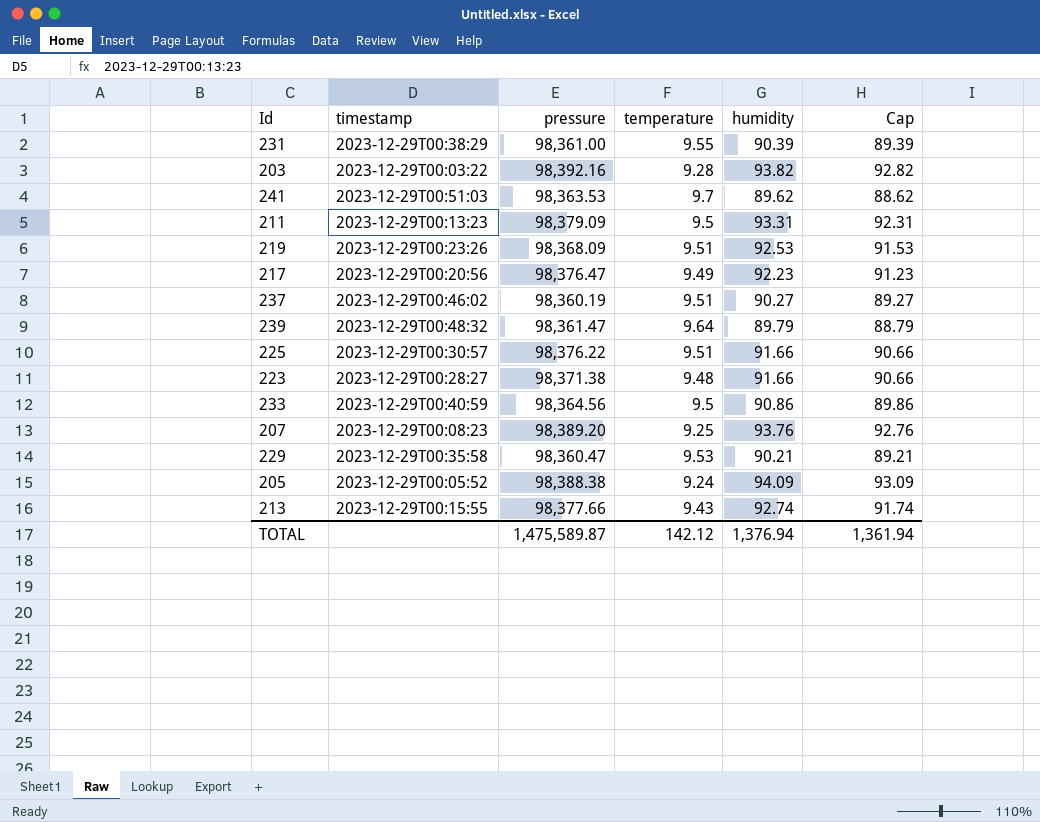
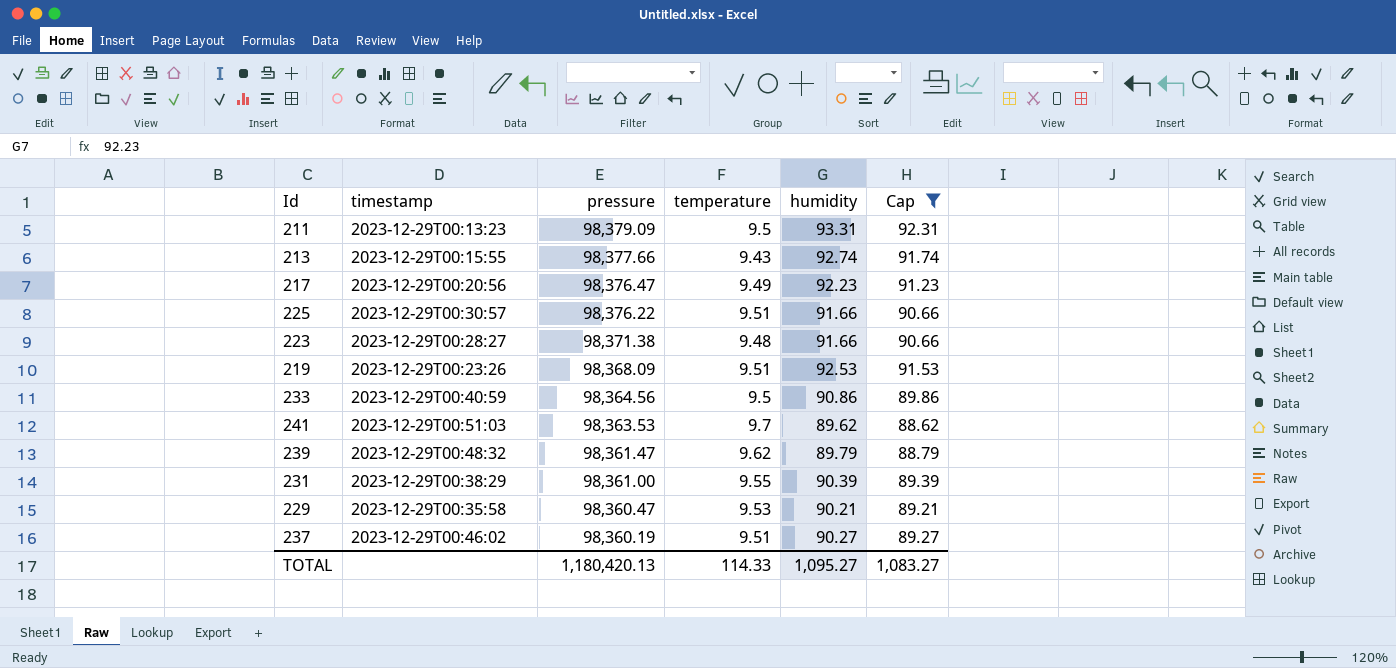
filter: none -> Cap <= 92.31
row order: none -> pressure descending
239 | temperature: 9.64 -> 9.62
TOTAL | pressure: 1,475,589.87 -> 1,180,420.13
TOTAL | temperature: 142.12 -> 114.33
TOTAL | humidity: 1,376.94 -> 1,095.27
TOTAL | Cap: 1,361.94 -> 1,083.27

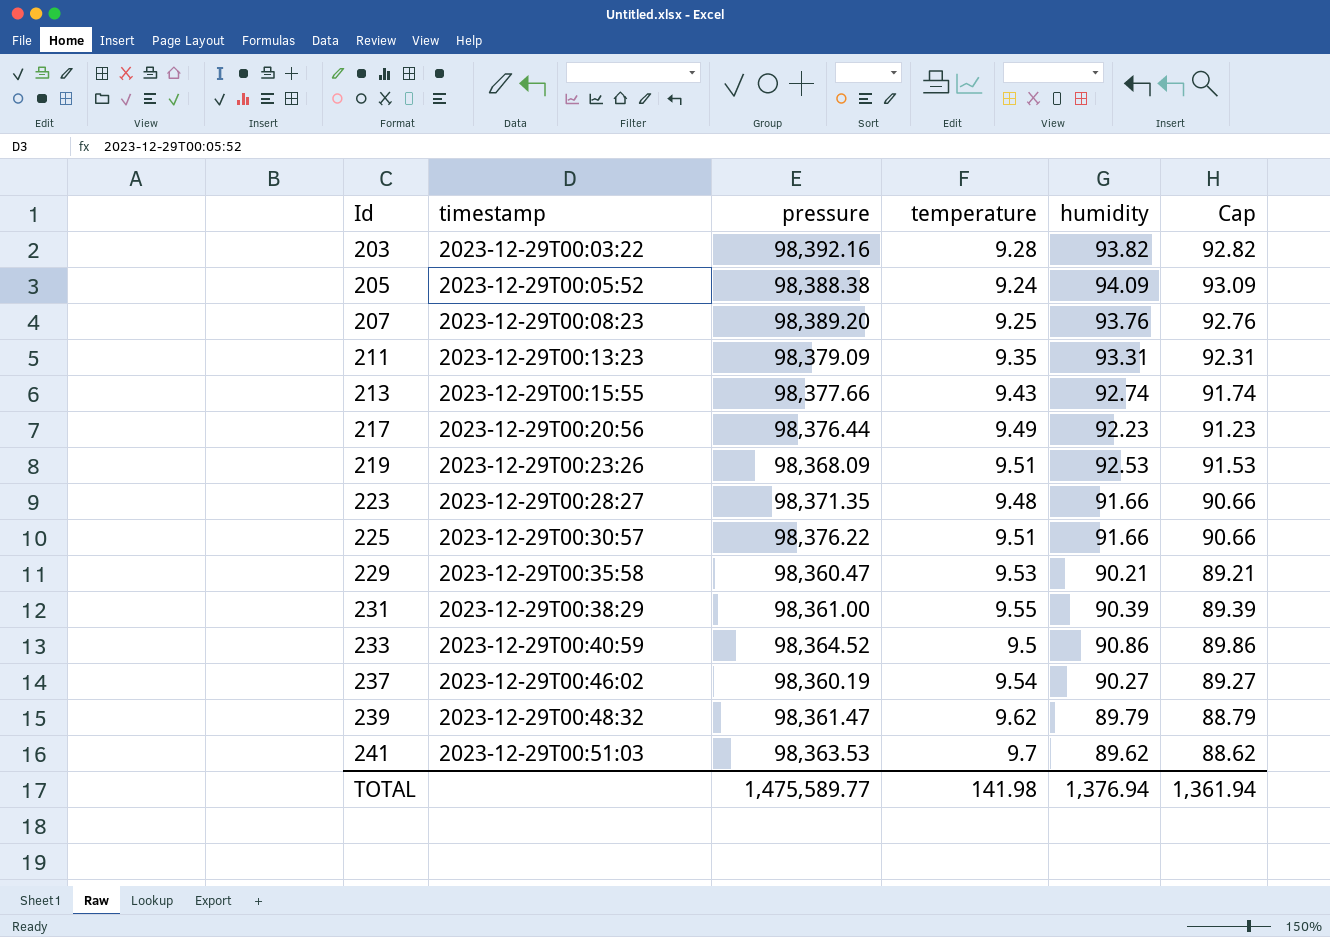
filter: Cap <= 92.31 -> none
row order: pressure descending -> Id ascending
211 | temperature: 9.5 -> 9.35
217 | pressure: 98,376.47 -> 98,376.44
223 | pressure: 98,371.38 -> 98,371.35
233 | pressure: 98,364.56 -> 98,364.52
237 | temperature: 9.51 -> 9.54
TOTAL | pressure: 1,180,420.13 -> 1,475,589.77
TOTAL | temperature: 114.33 -> 141.98
TOTAL | humidity: 1,095.27 -> 1,376.94
TOTAL | Cap: 1,083.27 -> 1,361.94

